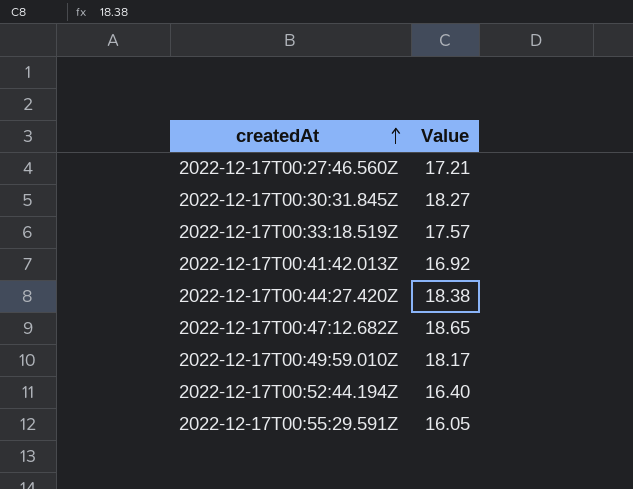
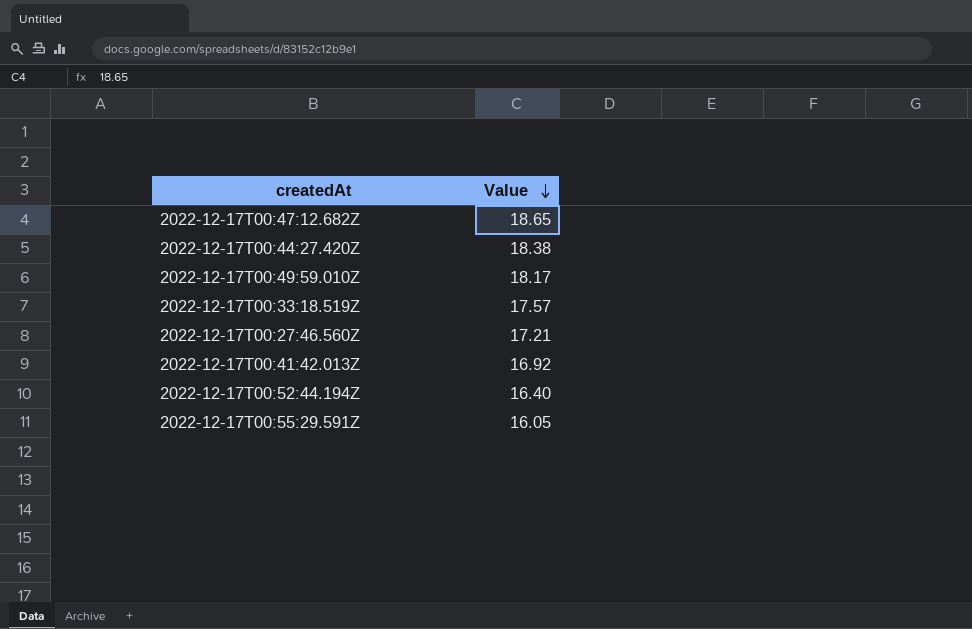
row order: createdAt ascending -> Value descending
row 2022-12-17T00:30:31.845Z: 18.27 -> none

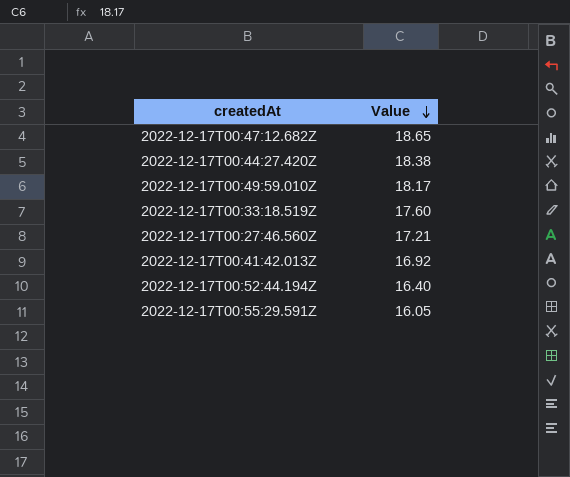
2022-12-17T00:33:18.519Z | Value: 17.57 -> 17.60

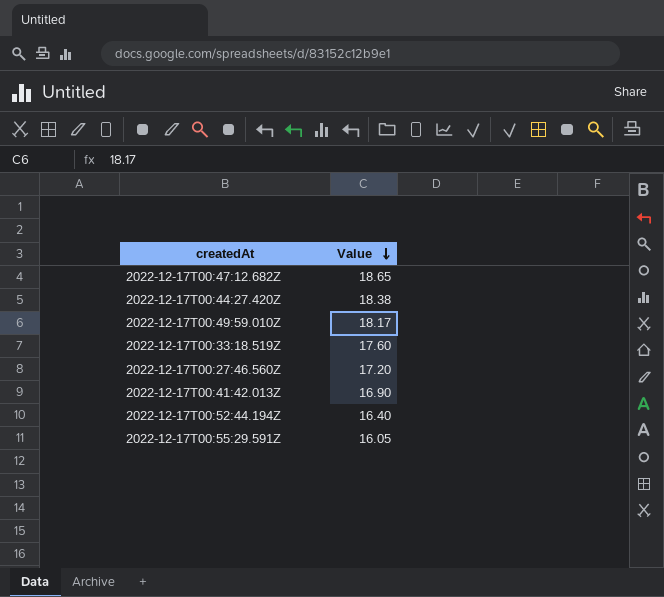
2022-12-17T00:27:46.560Z | Value: 17.21 -> 17.20
2022-12-17T00:41:42.013Z | Value: 16.92 -> 16.90

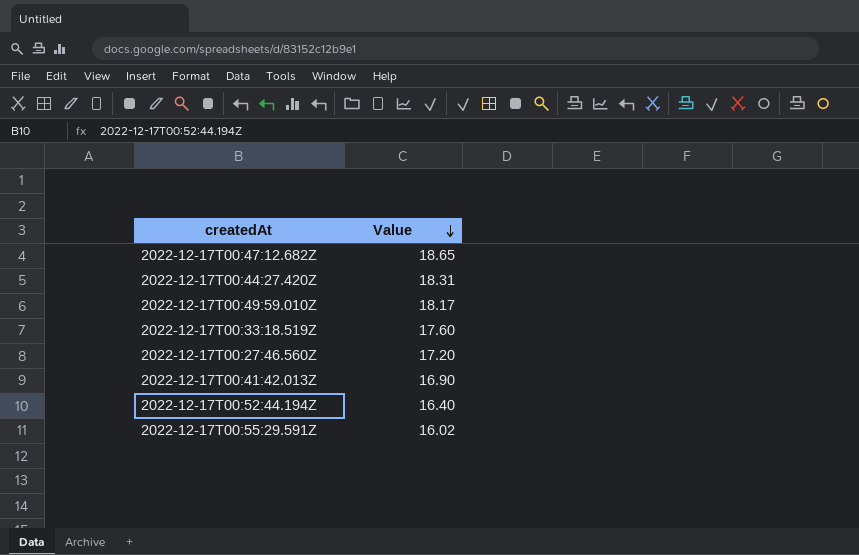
2022-12-17T00:44:27.420Z | Value: 18.38 -> 18.31
2022-12-17T00:55:29.591Z | Value: 16.05 -> 16.02

